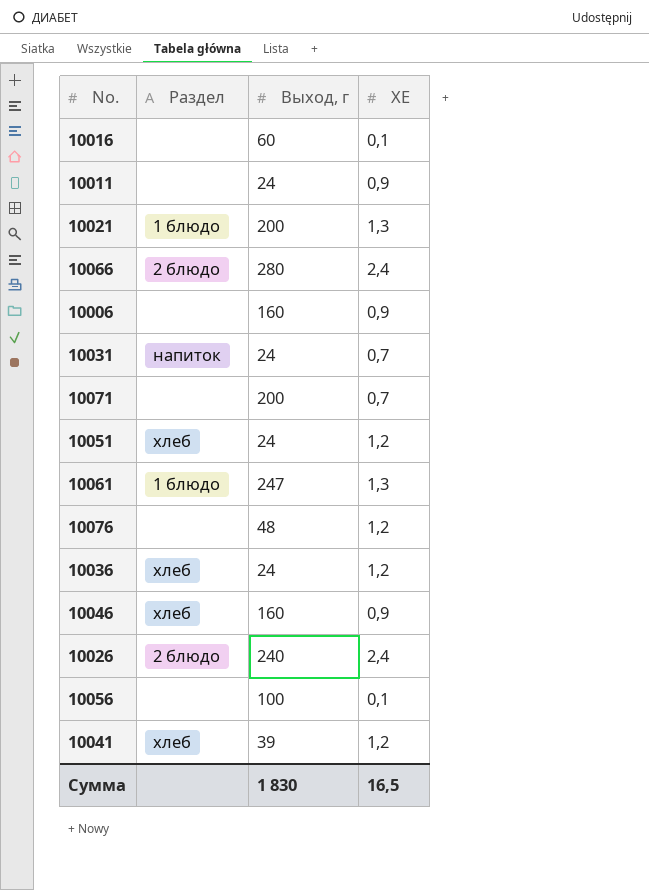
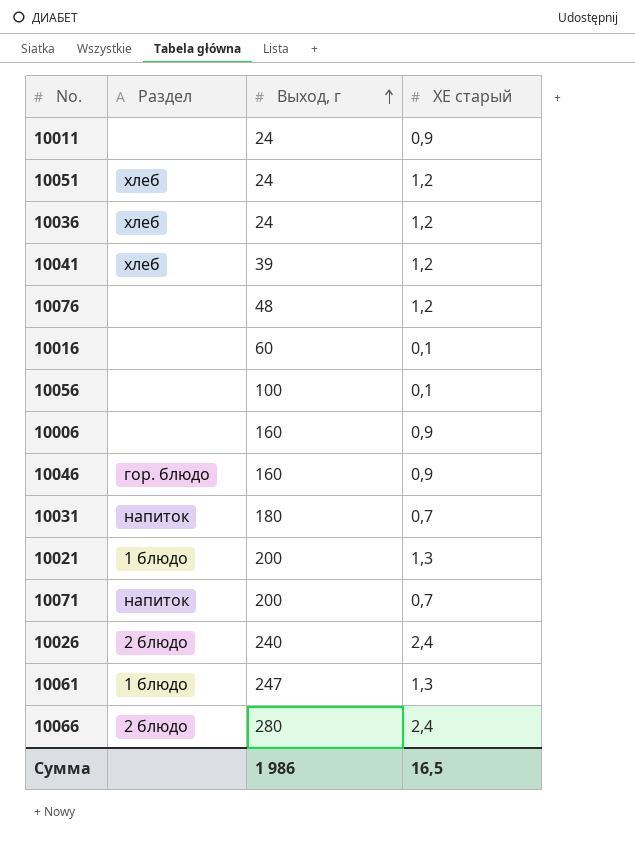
row order: none -> Выход, г ascending
column name: ХЕ -> ХЕ старый
10046 | Раздел: хлеб -> гор. блюдо
10031 | Выход, г: 24 -> 180
10071 | Раздел: none -> напиток
Сумма | Выход, г: 1 830 -> 1 986

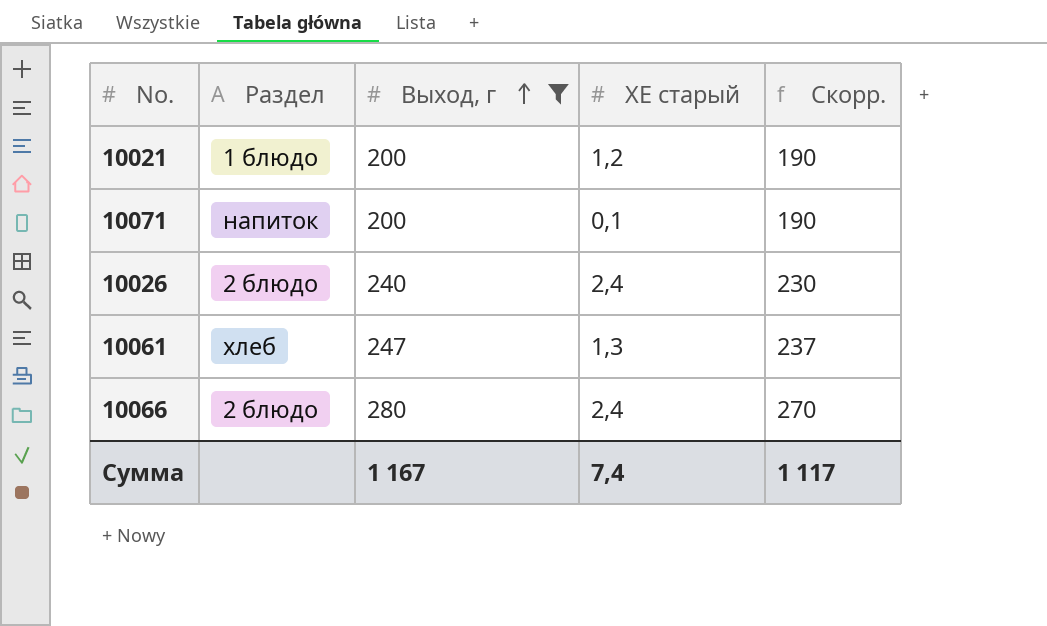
filter: none -> Выход, г >= 200
column Скорр. | formula: none -> [Выход, г] - 10
10021 | ХЕ старый: 1,3 -> 1,2
10071 | ХЕ старый: 0,7 -> 0,1
10061 | Раздел: 1 блюдо -> хлеб
Сумма | Выход, г: 1 986 -> 1 167
Сумма | ХЕ старый: 16,5 -> 7,4

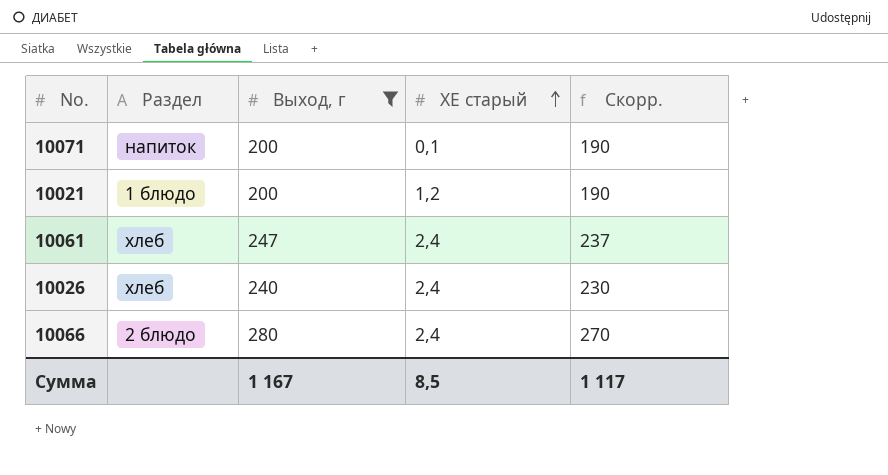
row order: Выход, г ascending -> ХЕ старый ascending
10061 | ХЕ старый: 1,3 -> 2,4
10026 | Раздел: 2 блюдо -> хлеб
Сумма | ХЕ старый: 7,4 -> 8,5

